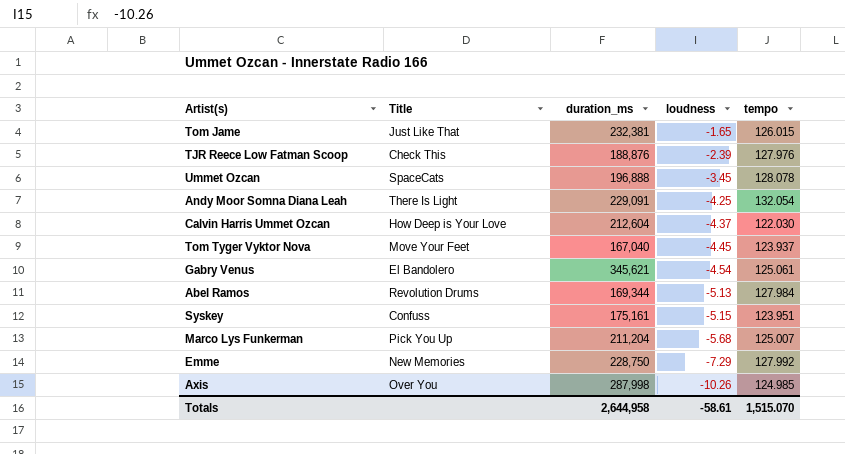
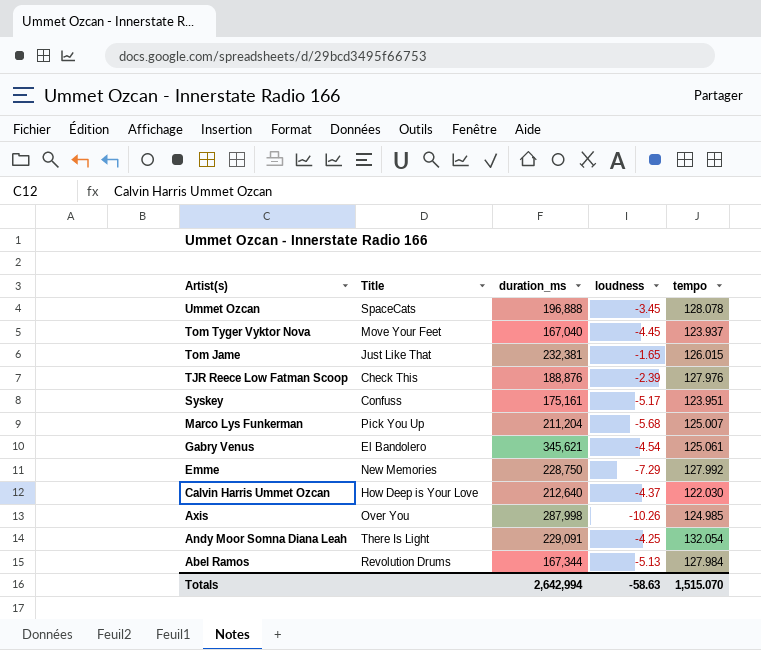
row order: loudness descending -> Artist(s) descending
Syskey | loudness: -5.15 -> -5.17
Calvin Harris Ummet Ozcan | duration_ms: 212,604 -> 212,640
Abel Ramos | duration_ms: 169,344 -> 167,344
Totals | duration_ms: 2,644,958 -> 2,642,994
Totals | loudness: -58.61 -> -58.63

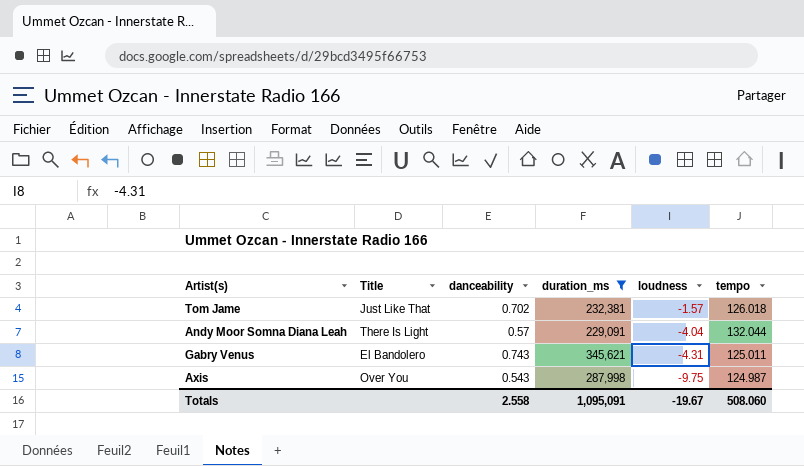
filter: none -> duration_ms >= 229,091
row order: Artist(s) descending -> loudness descending
column danceability | position: none -> 3
Tom Jame | loudness: -1.65 -> -1.57
Tom Jame | tempo: 126.015 -> 126.018
Andy Moor Somna Diana Leah | loudness: -4.25 -> -4.04
Andy Moor Somna Diana Leah | tempo: 132.054 -> 132.044
Gabry Venus | loudness: -4.54 -> -4.31
Gabry Venus | tempo: 125.061 -> 125.011
Axis | loudness: -10.26 -> -9.75
Axis | tempo: 124.985 -> 124.987
Totals | duration_ms: 2,642,994 -> 1,095,091
Totals | loudness: -58.63 -> -19.67
Totals | tempo: 1,515.070 -> 508.060

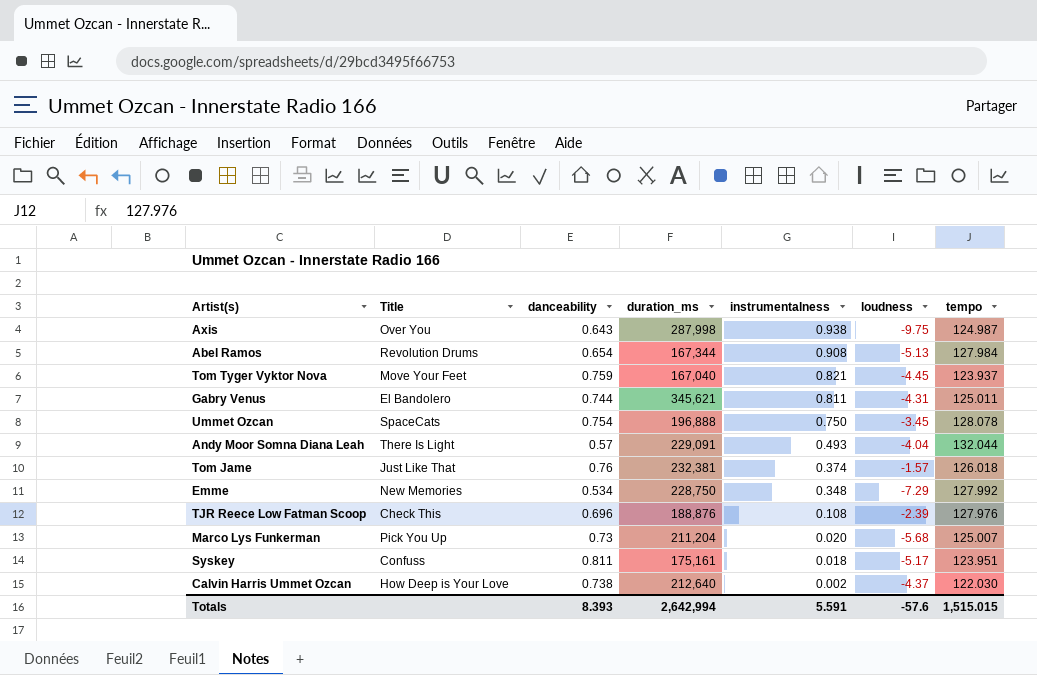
filter: duration_ms >= 229,091 -> none
row order: loudness descending -> instrumentalness descending
column instrumentalness | position: none -> 5
Axis | danceability: 0.543 -> 0.643
Gabry Venus | danceability: 0.743 -> 0.744
Tom Jame | danceability: 0.702 -> 0.76
Totals | danceability: 2.558 -> 8.393
Totals | duration_ms: 1,095,091 -> 2,642,994
Totals | loudness: -19.67 -> -57.6
Totals | tempo: 508.060 -> 1,515.015

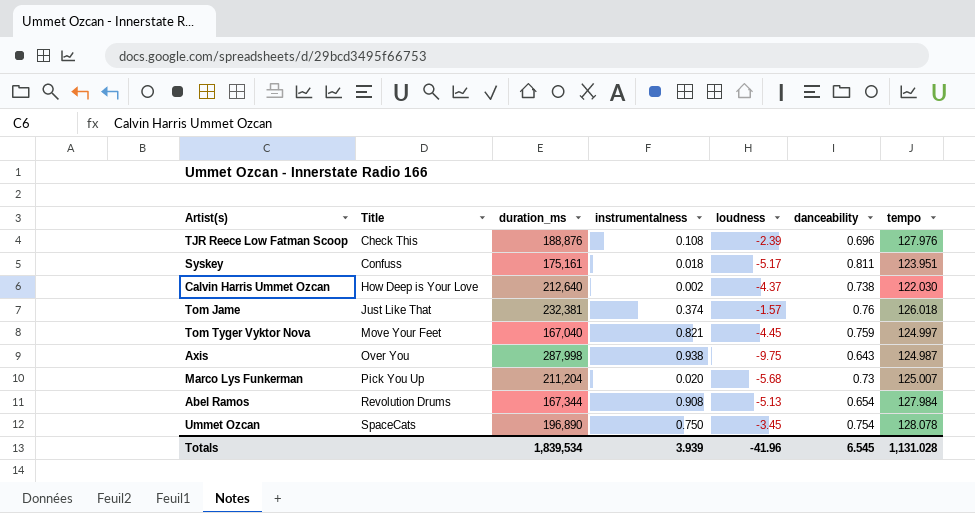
row order: instrumentalness descending -> Title ascending
column danceability | position: 3 -> 6
row Gabry Venus: El Bandolero | 0.744 | 345,621 | 0.811 | -4.31 | 125.011 -> none
row Andy Moor Somna Diana Leah: There Is Light | 0.57 | 229,091 | 0.493 | -4.04 | 132.044 -> none
row Emme: New Memories | 0.534 | 228,750 | 0.348 | -7.29 | 127.992 -> none
Tom Tyger Vyktor Nova | tempo: 123.937 -> 124.997
Ummet Ozcan | duration_ms: 196,888 -> 196,890
Totals | duration_ms: 2,642,994 -> 1,839,534
Totals | instrumentalness: 5.591 -> 3.939
Totals | loudness: -57.6 -> -41.96
Totals | danceability: 8.393 -> 6.545
Totals | tempo: 1,515.015 -> 1,131.028

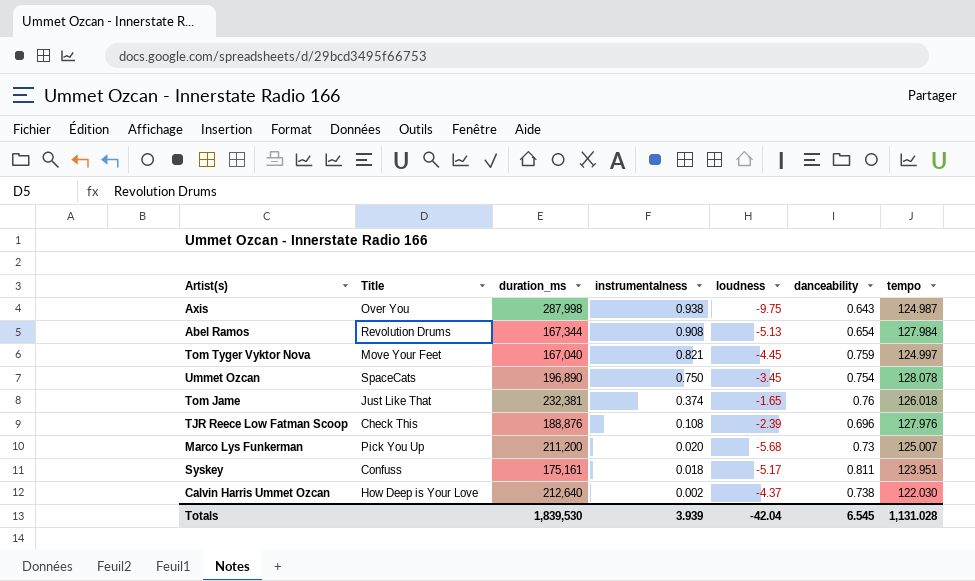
row order: Title ascending -> instrumentalness descending
Tom Jame | loudness: -1.57 -> -1.65
Marco Lys Funkerman | duration_ms: 211,204 -> 211,200
Totals | duration_ms: 1,839,534 -> 1,839,530
Totals | loudness: -41.96 -> -42.04

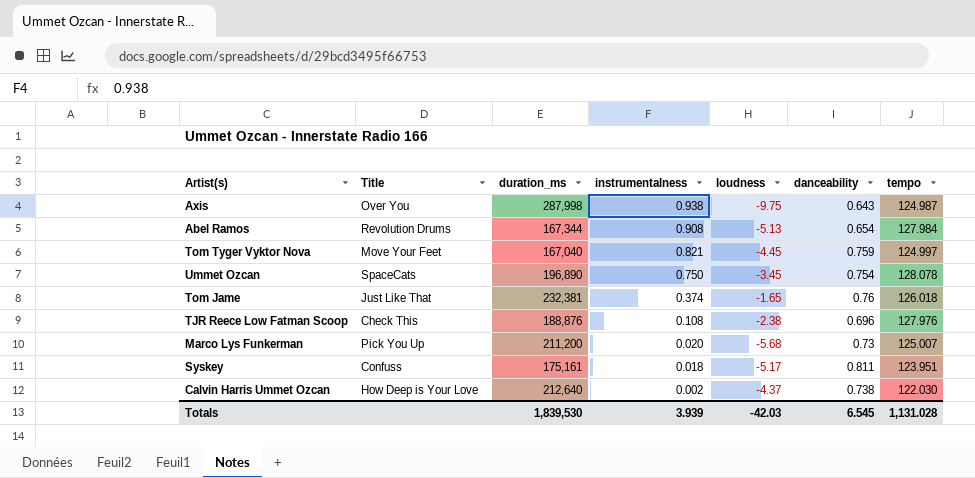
TJR Reece Low Fatman Scoop | loudness: -2.39 -> -2.38
Totals | loudness: -42.04 -> -42.03

